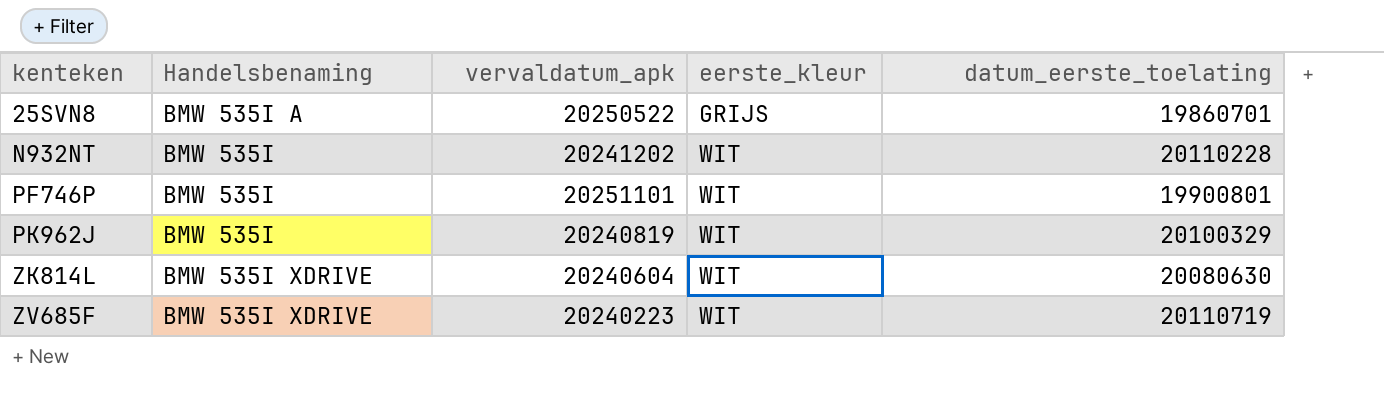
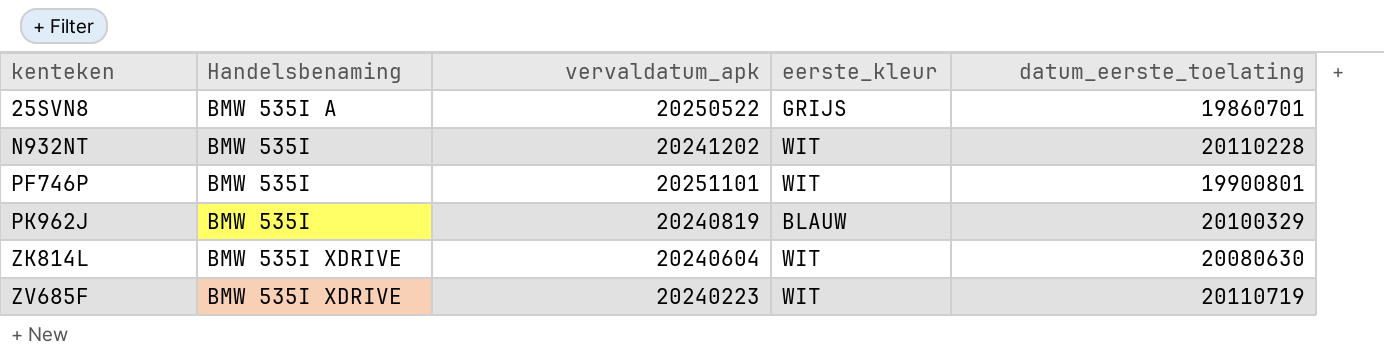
PK962J | eerste_kleur: WIT -> BLAUW

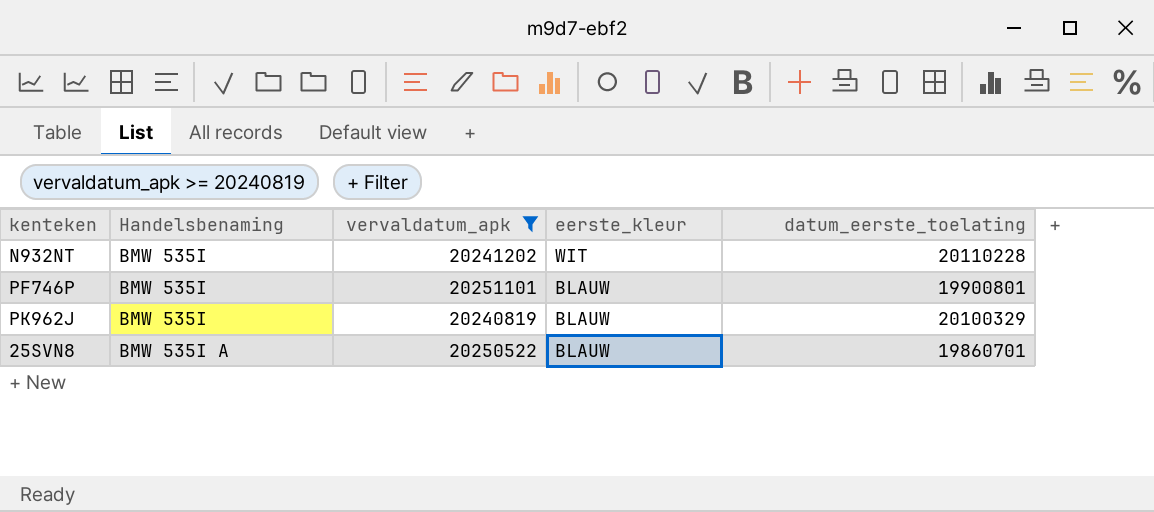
filter: none -> vervaldatum_apk >= 20240819
row order: kenteken ascending -> Handelsbenaming ascending
PF746P | eerste_kleur: WIT -> BLAUW
25SVN8 | eerste_kleur: GRIJS -> BLAUW

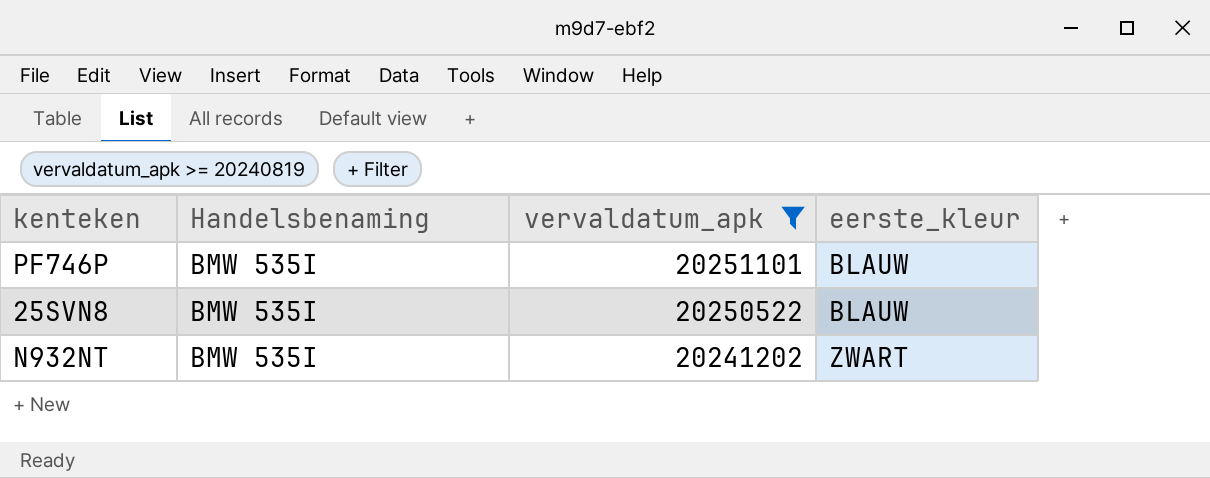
row order: Handelsbenaming ascending -> vervaldatum_apk descending
column datum_eerste_toelating | position: 5 -> none
row PK962J: BMW 535I | 20240819 | BLAUW | 20100329 -> none
25SVN8 | Handelsbenaming: BMW 535I A -> BMW 535I
N932NT | eerste_kleur: WIT -> ZWART

